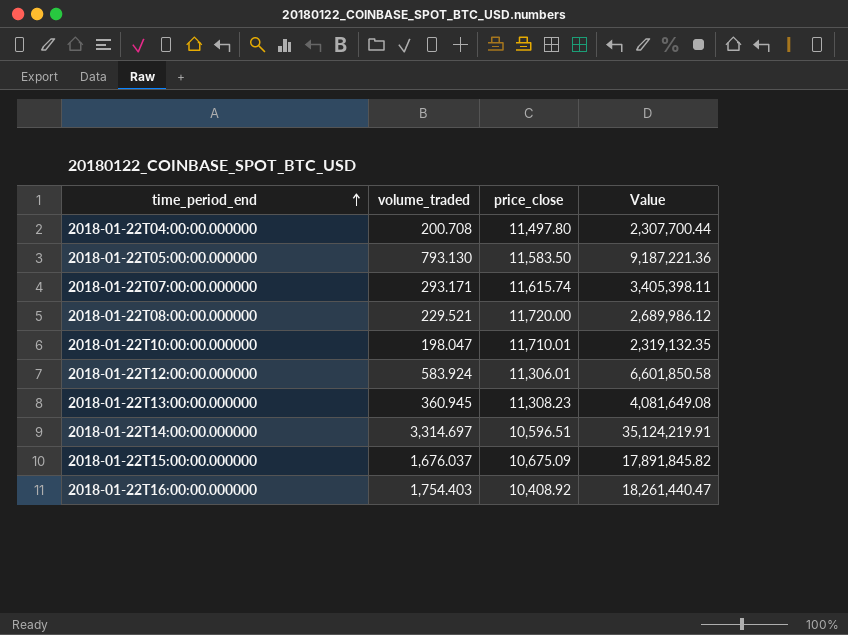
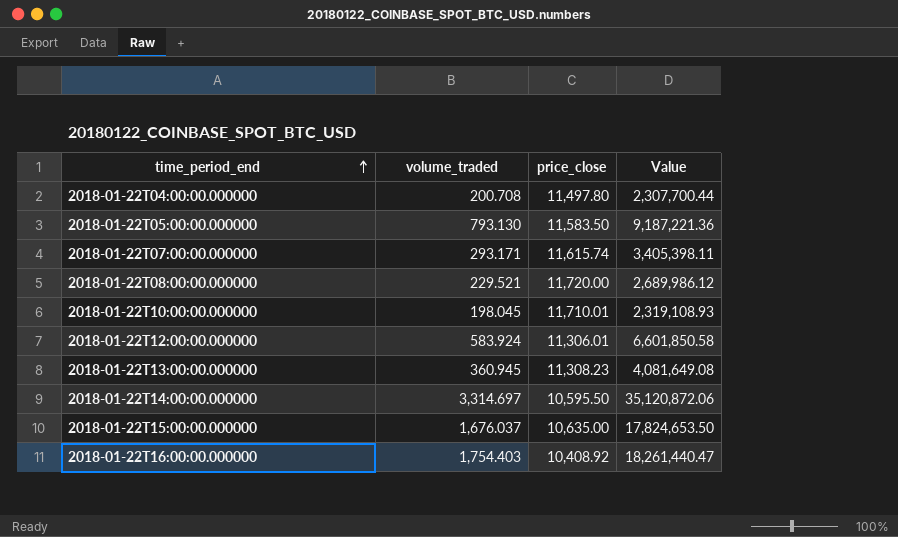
2018-01-22T10:00:00.000000 | volume_traded: 198.047 -> 198.045
2018-01-22T10:00:00.000000 | Value: 2,319,132.35 -> 2,319,108.93
2018-01-22T14:00:00.000000 | price_close: 10,596.51 -> 10,595.50
2018-01-22T14:00:00.000000 | Value: 35,124,219.91 -> 35,120,872.06
2018-01-22T15:00:00.000000 | price_close: 10,675.09 -> 10,635.00
2018-01-22T15:00:00.000000 | Value: 17,891,845.82 -> 17,824,653.50

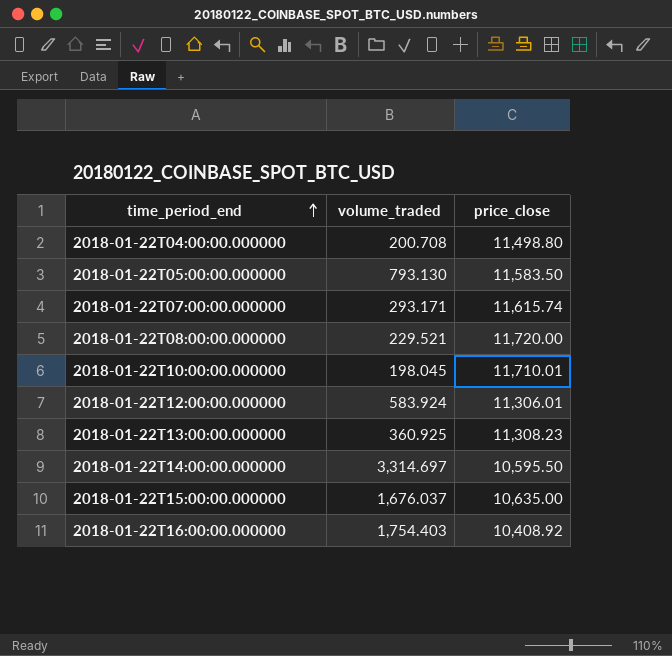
column Value | formula: [volume_traded] * [price_close] -> none
2018-01-22T04:00:00.000000 | price_close: 11,497.80 -> 11,498.80
2018-01-22T13:00:00.000000 | volume_traded: 360.945 -> 360.925

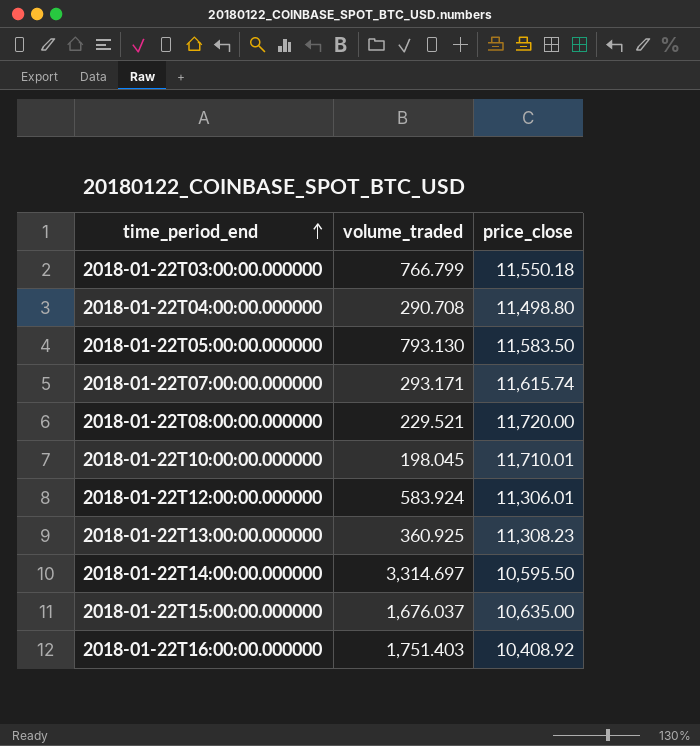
row 2018-01-22T03:00:00.000000: none -> 766.799 | 11,550.18
2018-01-22T04:00:00.000000 | volume_traded: 200.708 -> 290.708
2018-01-22T16:00:00.000000 | volume_traded: 1,754.403 -> 1,751.403

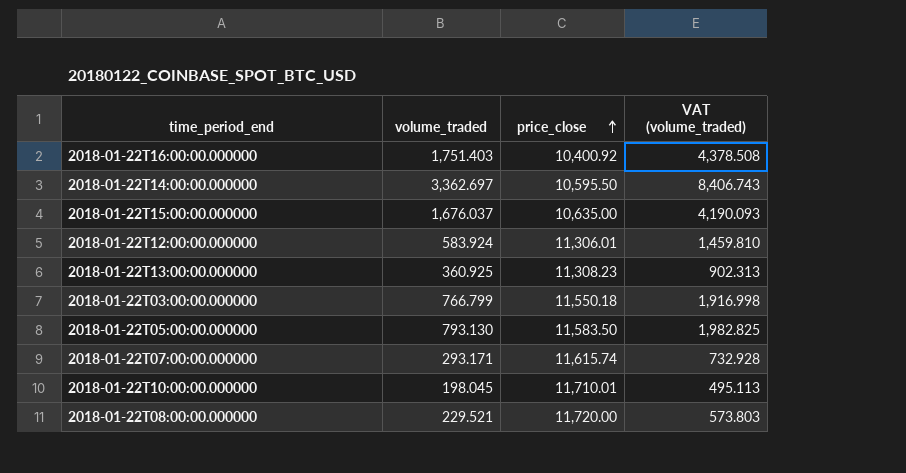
row order: time_period_end ascending -> price_close ascending
column VAT (volume_traded) | formula: none -> [volume_traded] * 2.5
row 2018-01-22T04:00:00.000000: 290.708 | 11,498.80 -> none
2018-01-22T16:00:00.000000 | price_close: 10,408.92 -> 10,400.92
2018-01-22T14:00:00.000000 | volume_traded: 3,314.697 -> 3,362.697

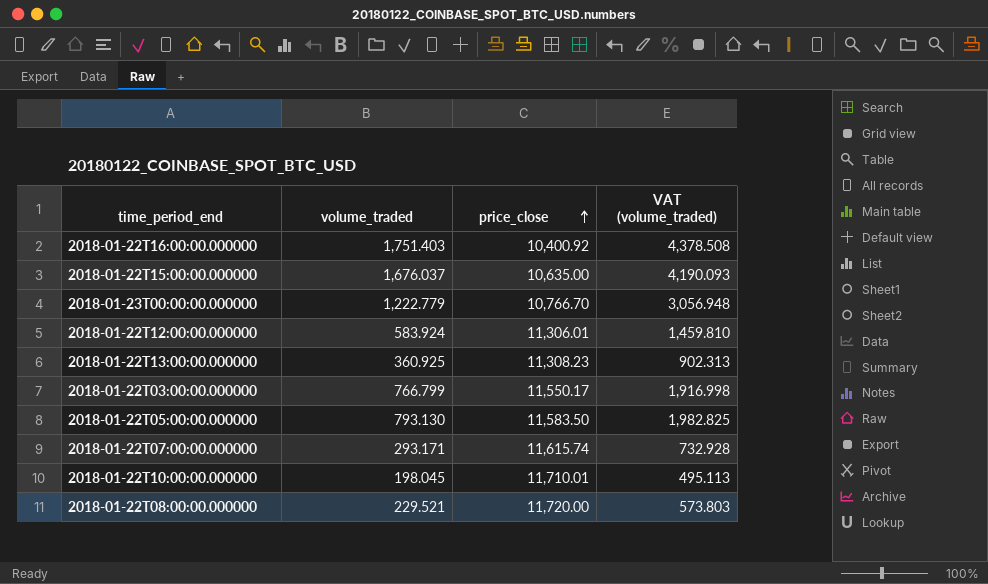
row 2018-01-22T14:00:00.000000: 3,362.697 | 10,595.50 | 8,406.743 -> none
row 2018-01-23T00:00:00.000000: none -> 1,222.779 | 10,766.70 | 3,056.948
2018-01-22T03:00:00.000000 | price_close: 11,550.18 -> 11,550.17

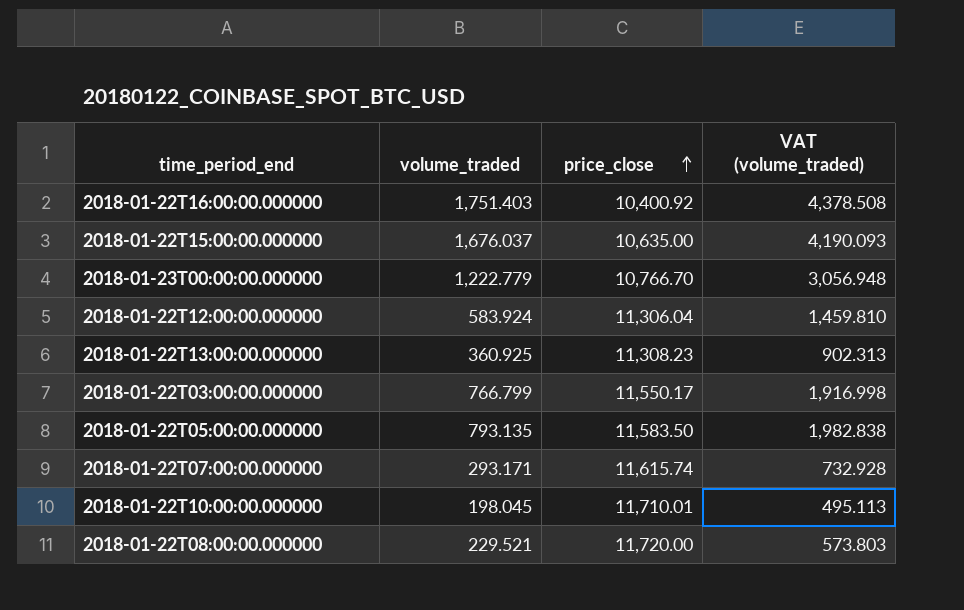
2018-01-22T12:00:00.000000 | price_close: 11,306.01 -> 11,306.04
2018-01-22T05:00:00.000000 | volume_traded: 793.130 -> 793.135
2018-01-22T05:00:00.000000 | VAT (volume_traded): 1,982.825 -> 1,982.838

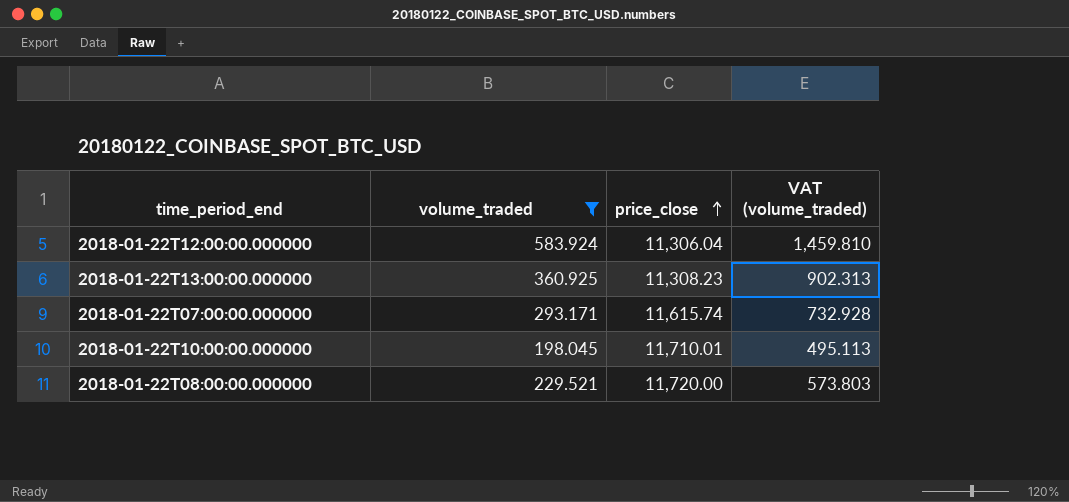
filter: none -> volume_traded <= 583.924

